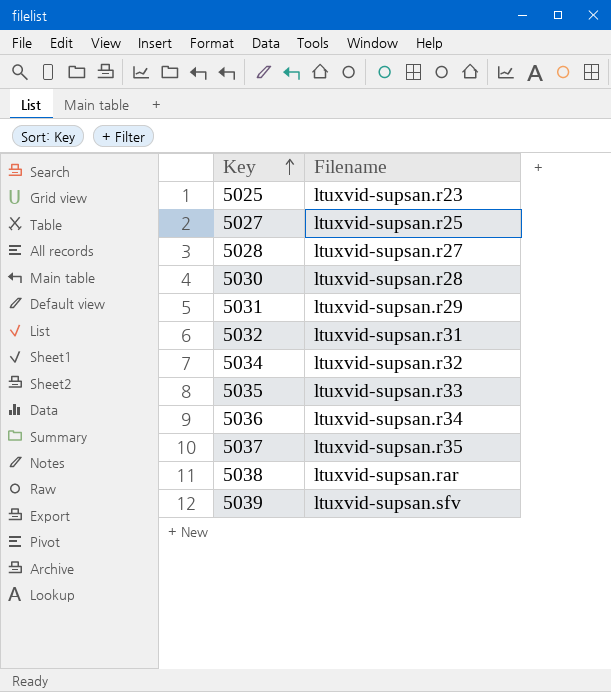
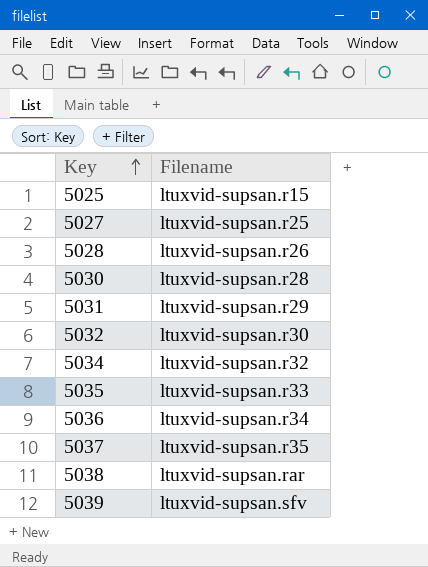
5025 | Filename: ltuxvid-supsan.r23 -> ltuxvid-supsan.r15
5028 | Filename: ltuxvid-supsan.r27 -> ltuxvid-supsan.r26
5032 | Filename: ltuxvid-supsan.r31 -> ltuxvid-supsan.r30

